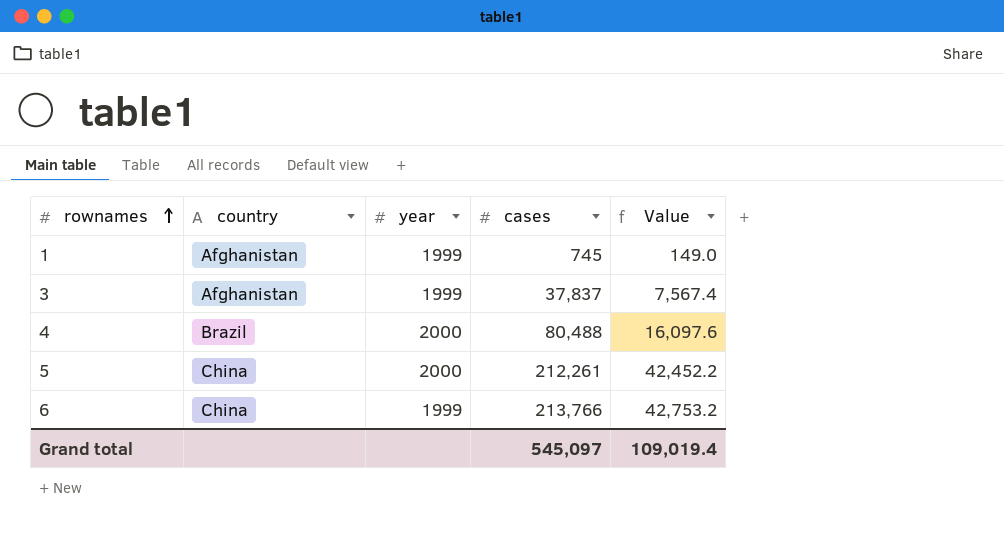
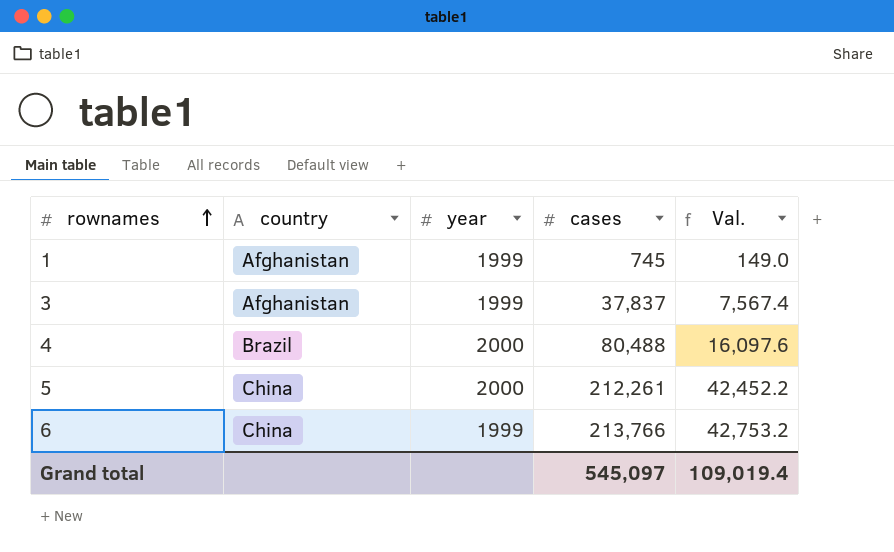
column name: Value -> Val.

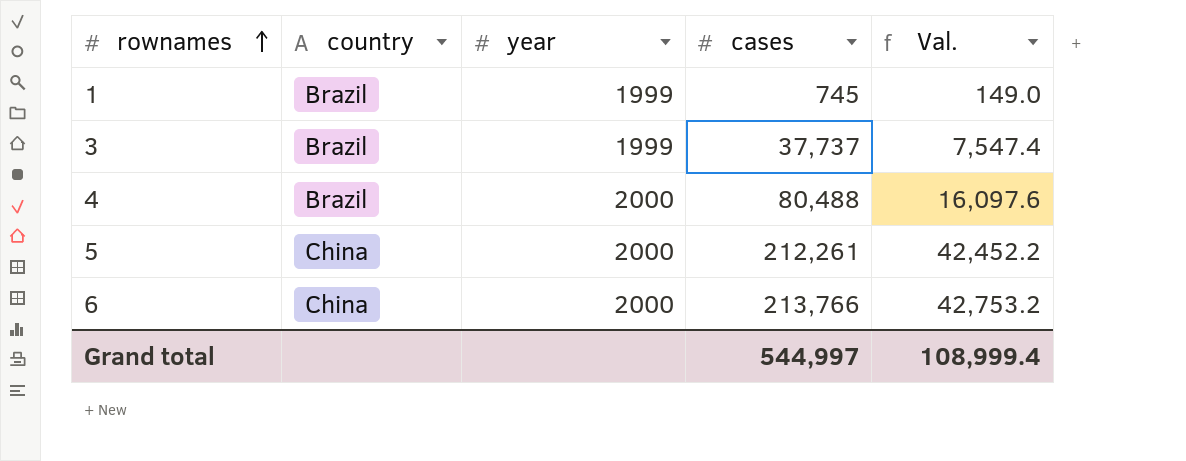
1 | country: Afghanistan -> Brazil
3 | country: Afghanistan -> Brazil
3 | cases: 37,837 -> 37,737
3 | Val.: 7,567.4 -> 7,547.4
6 | year: 1999 -> 2000
Grand total | cases: 545,097 -> 544,997
Grand total | Val.: 109,019.4 -> 108,999.4

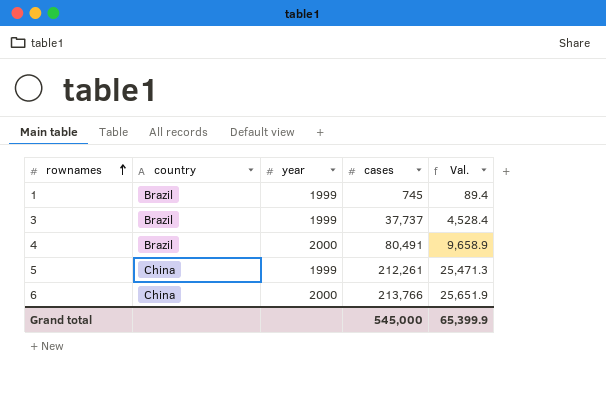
column Val. | formula: [cases] * 0.2 -> [cases] * 0.12
4 | cases: 80,488 -> 80,491
5 | year: 2000 -> 1999
Grand total | cases: 544,997 -> 545,000
Grand total | Val.: 108,999.4 -> 65,399.9

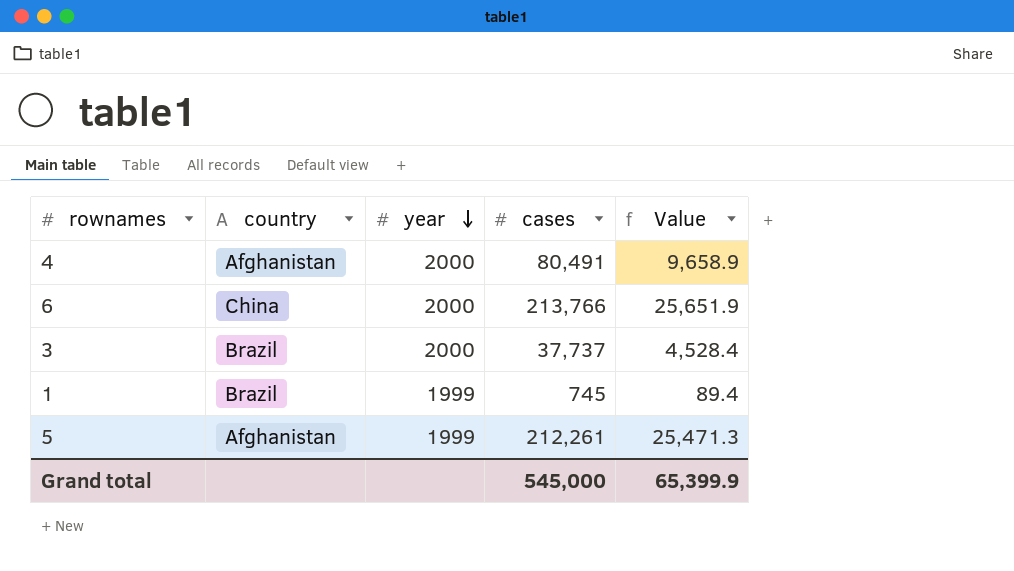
row order: rownames ascending -> year descending
column name: Val. -> Value
4 | country: Brazil -> Afghanistan
3 | year: 1999 -> 2000
5 | country: China -> Afghanistan

